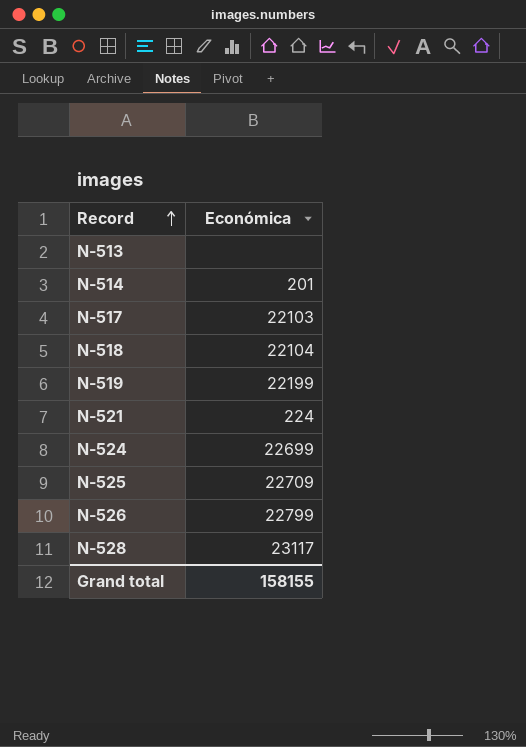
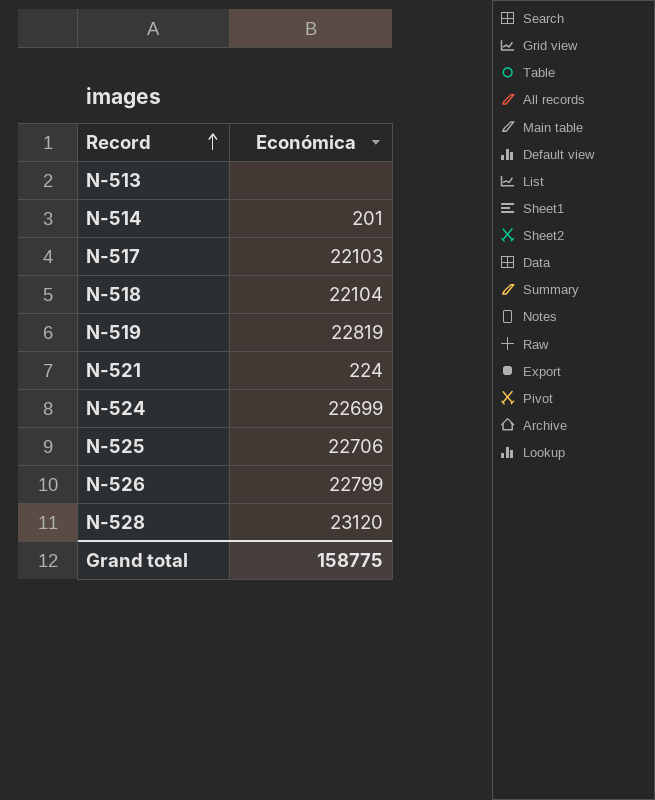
N-519 | Económica: 22199 -> 22819
N-525 | Económica: 22709 -> 22706
N-528 | Económica: 23117 -> 23120
Grand total | Económica: 158155 -> 158775

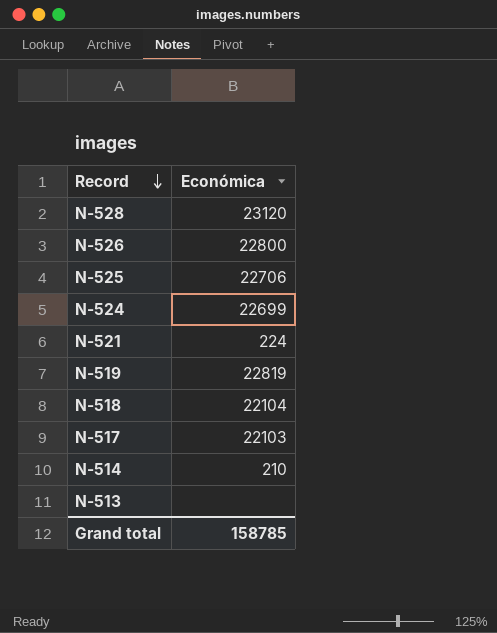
row order: Record ascending -> Record descending
N-526 | Económica: 22799 -> 22800
N-514 | Económica: 201 -> 210
Grand total | Económica: 158775 -> 158785

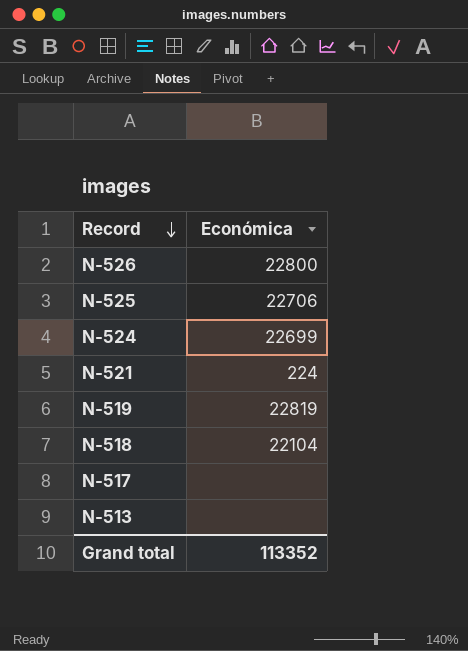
row N-528: 23120 -> none
row N-514: 210 -> none
N-517 | Económica: 22103 -> none
Grand total | Económica: 158785 -> 113352

